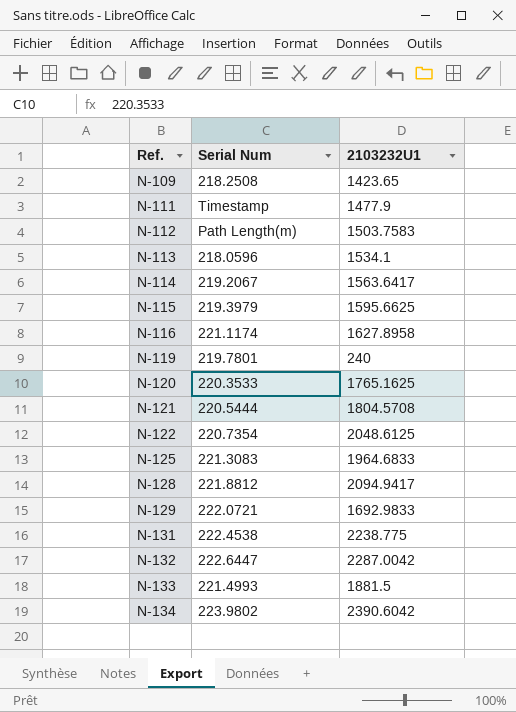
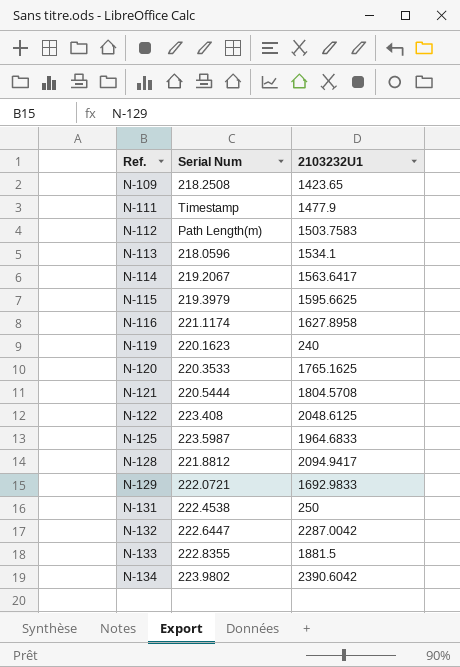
N-119 | Serial Num: 219.7801 -> 220.1623
N-122 | Serial Num: 220.7354 -> 223.408
N-125 | Serial Num: 221.3083 -> 223.5987
N-131 | 2103232U1: 2238.775 -> 250
N-133 | Serial Num: 221.4993 -> 222.8355

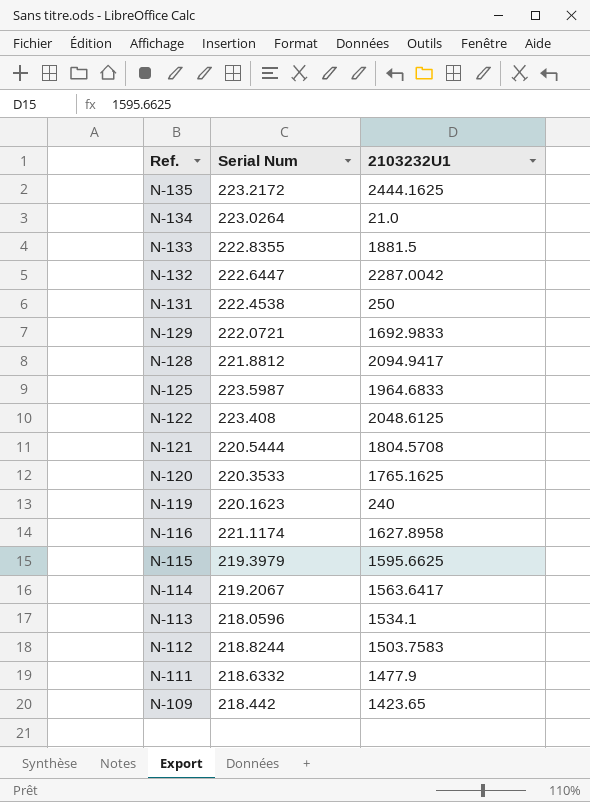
row order: Ref. ascending -> Ref. descending
row N-135: none -> 223.2172 | 2444.1625
N-134 | Serial Num: 223.9802 -> 223.0264
N-134 | 2103232U1: 2390.6042 -> 21.0
N-112 | Serial Num: Path Length(m) -> 218.8244
N-111 | Serial Num: Timestamp -> 218.6332
N-109 | Serial Num: 218.2508 -> 218.442

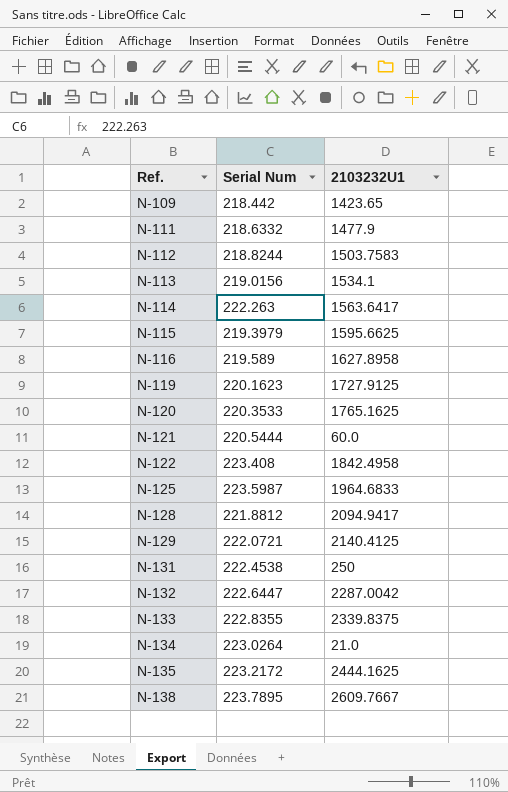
row order: Ref. descending -> Ref. ascending
N-113 | Serial Num: 218.0596 -> 219.0156
N-114 | Serial Num: 219.2067 -> 222.263
N-116 | Serial Num: 221.1174 -> 219.589
N-119 | 2103232U1: 240 -> 1727.9125
N-121 | 2103232U1: 1804.5708 -> 60.0
N-122 | 2103232U1: 2048.6125 -> 1842.4958
N-129 | 2103232U1: 1692.9833 -> 2140.4125
N-133 | 2103232U1: 1881.5 -> 2339.8375
row N-138: none -> 223.7895 | 2609.7667

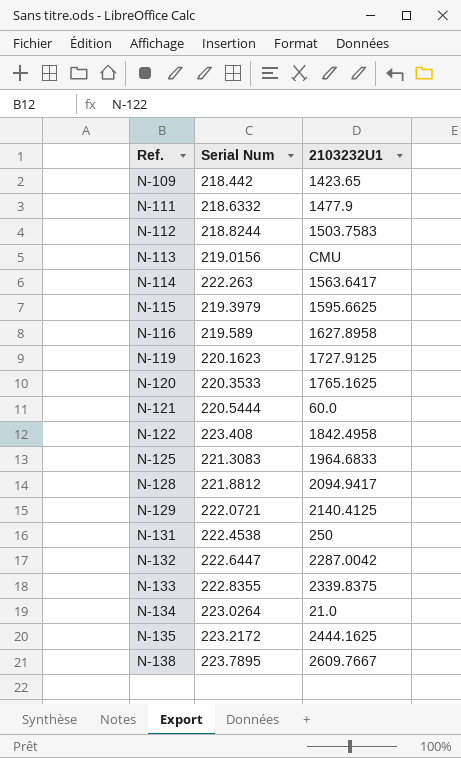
N-113 | 2103232U1: 1534.1 -> CMU
N-125 | Serial Num: 223.5987 -> 221.3083

